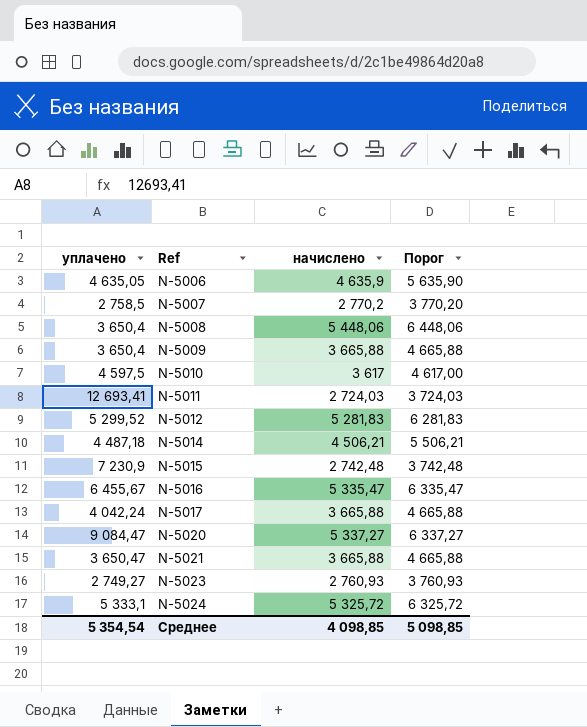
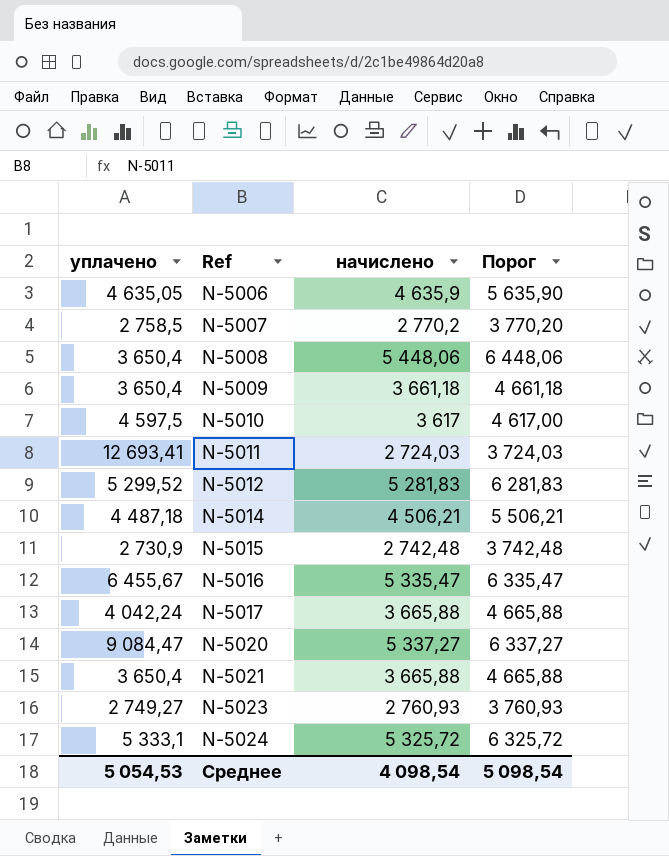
N-5009 | начислено: 3 665,88 -> 3 661,18
N-5009 | Порог: 4 665,88 -> 4 661,18
N-5015 | уплачено: 7 230,9 -> 2 730,9
N-5021 | уплачено: 3 650,47 -> 3 650,4
Среднее | уплачено: 5 354,54 -> 5 054,53
Среднее | начислено: 4 098,85 -> 4 098,54
Среднее | Порог: 5 098,85 -> 5 098,54

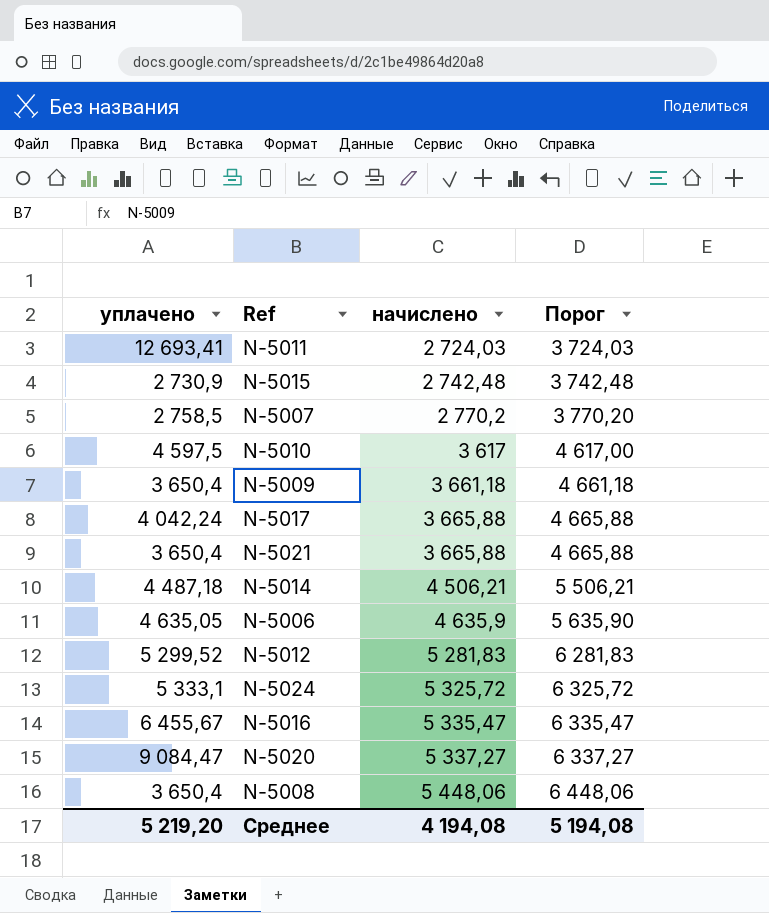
row order: Ref ascending -> начислено ascending
row N-5023: 2 749,27 | 2 760,93 | 3 760,93 -> none
Среднее | уплачено: 5 054,53 -> 5 219,20
Среднее | начислено: 4 098,54 -> 4 194,08
Среднее | Порог: 5 098,54 -> 5 194,08

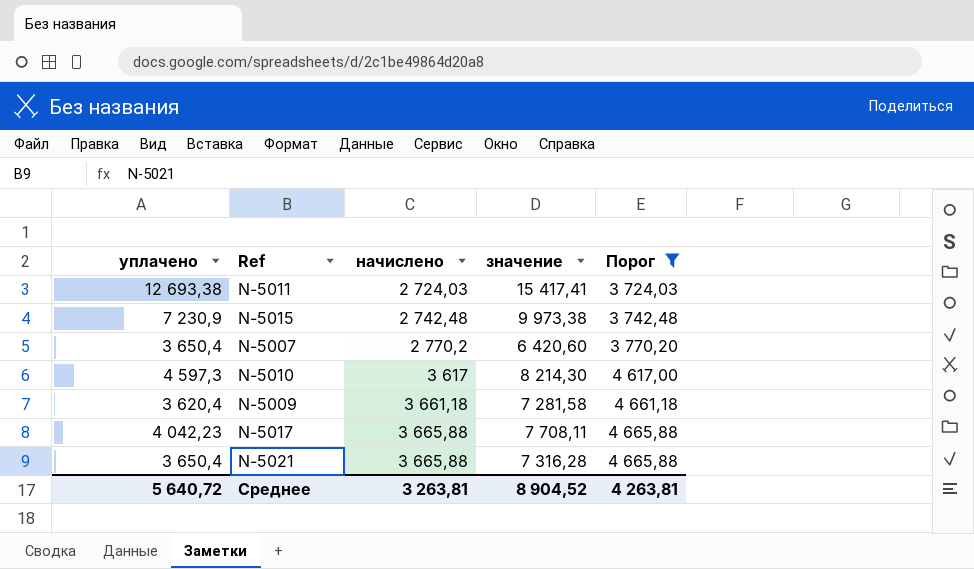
filter: none -> Порог <= 4 665,88
column значение | formula: none -> [уплачено] + [начислено]
N-5011 | уплачено: 12 693,41 -> 12 693,38
N-5015 | уплачено: 2 730,9 -> 7 230,9
N-5007 | уплачено: 2 758,5 -> 3 650,4
N-5010 | уплачено: 4 597,5 -> 4 597,3
N-5009 | уплачено: 3 650,4 -> 3 620,4
N-5017 | уплачено: 4 042,24 -> 4 042,23
Среднее | уплачено: 5 219,20 -> 5 640,72
Среднее | начислено: 4 194,08 -> 3 263,81
Среднее | Порог: 5 194,08 -> 4 263,81

